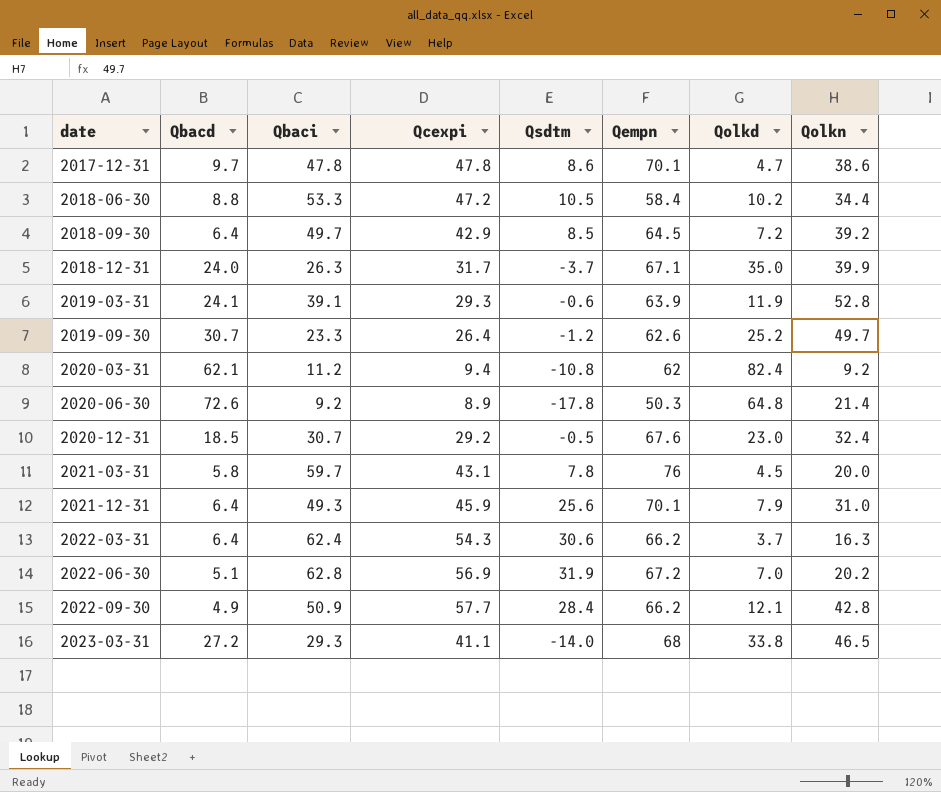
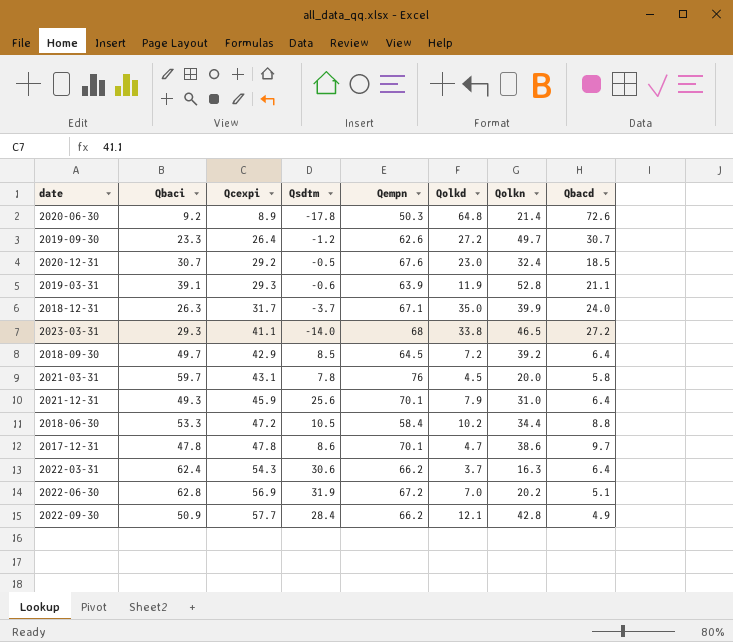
row order: date ascending -> Qcexpi ascending
column Qbacd | position: 2 -> 8
row 2020-03-31: 62.1 | 11.2 | 9.4 | -10.8 | 62 | 82.4 | 9.2 -> none
2019-09-30 | Qolkd: 25.2 -> 27.2
2019-03-31 | Qbacd: 24.1 -> 21.1

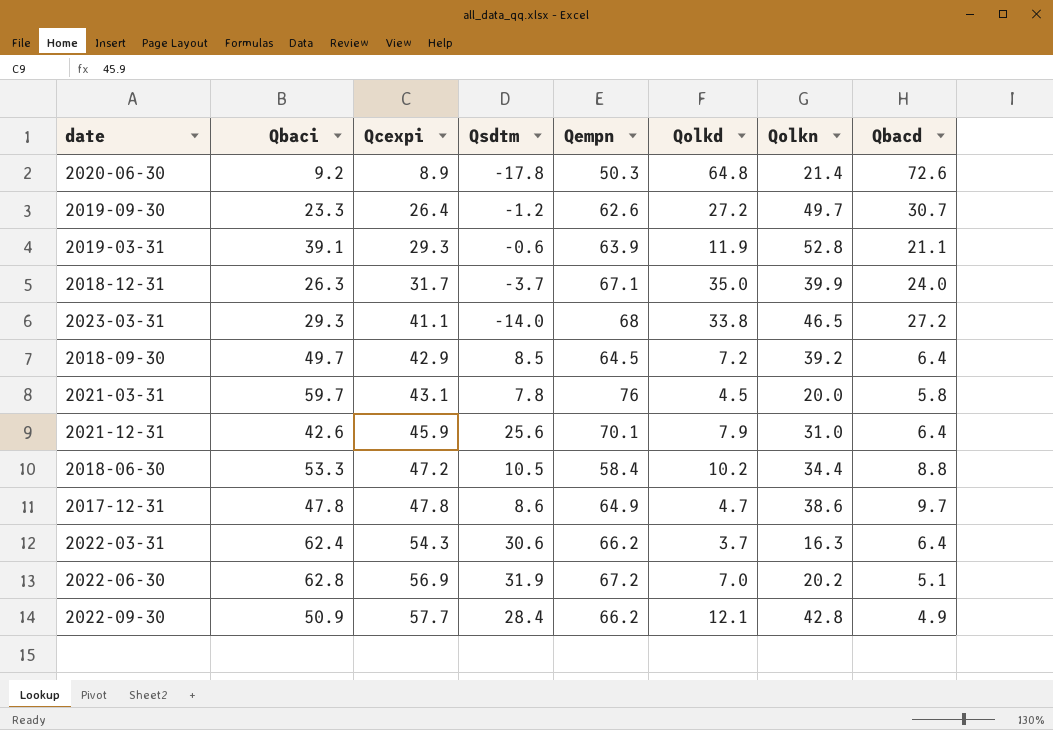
row 2020-12-31: 30.7 | 29.2 | -0.5 | 67.6 | 23.0 | 32.4 | 18.5 -> none
2021-12-31 | Qbaci: 49.3 -> 42.6
2017-12-31 | Qempn: 70.1 -> 64.9

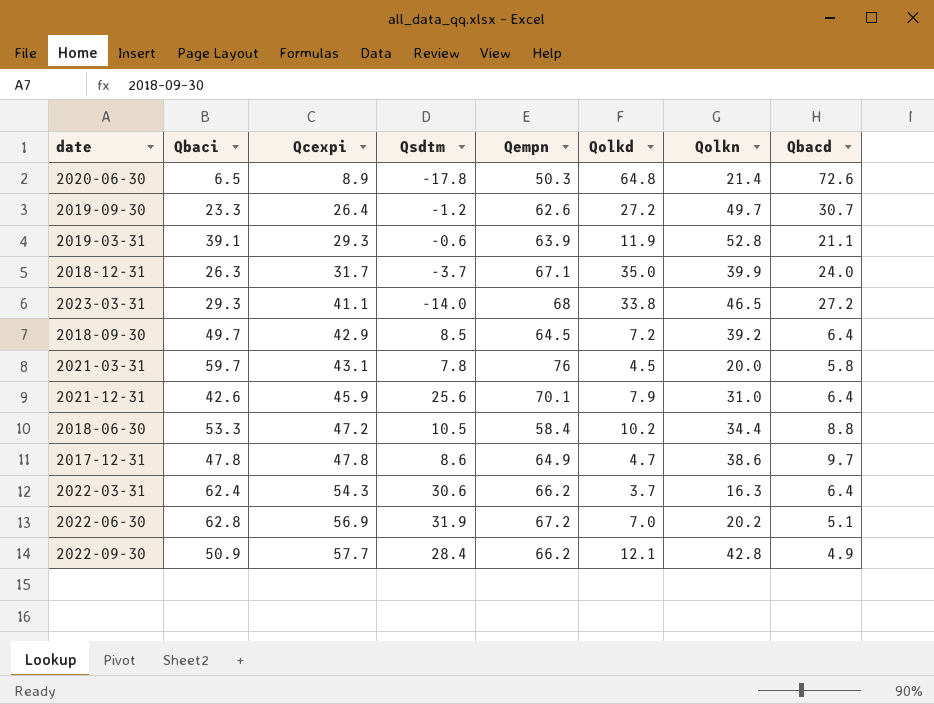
2020-06-30 | Qbaci: 9.2 -> 6.5

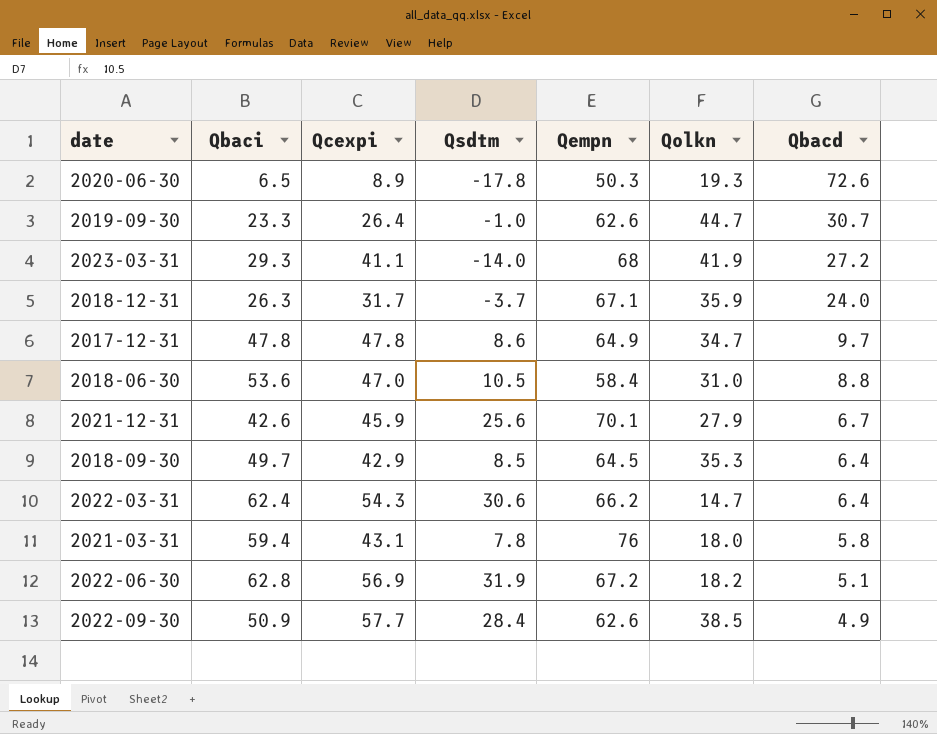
row order: Qcexpi ascending -> Qbacd descending
column Qolkd | position: 6 -> none
row 2019-03-31: 39.1 | 29.3 | -0.6 | 63.9 | 11.9 | 52.8 | 21.1 -> none
2020-06-30 | Qolkn: 21.4 -> 19.3
2019-09-30 | Qsdtm: -1.2 -> -1.0
2019-09-30 | Qolkn: 49.7 -> 44.7
2023-03-31 | Qolkn: 46.5 -> 41.9
2018-12-31 | Qolkn: 39.9 -> 35.9
2017-12-31 | Qolkn: 38.6 -> 34.7
2018-06-30 | Qbaci: 53.3 -> 53.6
2018-06-30 | Qcexpi: 47.2 -> 47.0
2018-06-30 | Qolkn: 34.4 -> 31.0
2021-12-31 | Qolkn: 31.0 -> 27.9
2021-12-31 | Qbacd: 6.4 -> 6.7
2018-09-30 | Qolkn: 39.2 -> 35.3
2022-03-31 | Qolkn: 16.3 -> 14.7
2021-03-31 | Qbaci: 59.7 -> 59.4
2021-03-31 | Qolkn: 20.0 -> 18.0
2022-06-30 | Qolkn: 20.2 -> 18.2
2022-09-30 | Qempn: 66.2 -> 62.6
2022-09-30 | Qolkn: 42.8 -> 38.5

